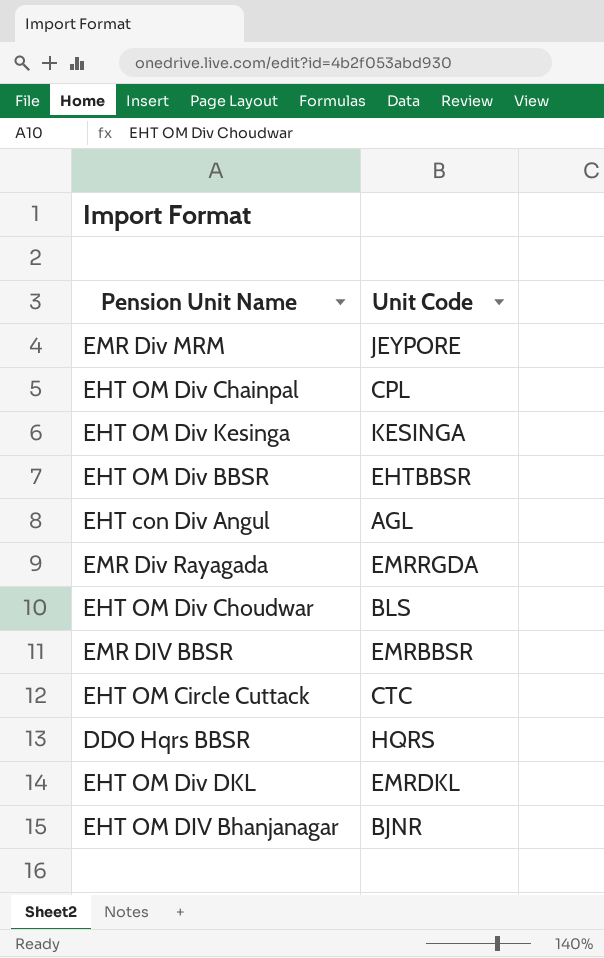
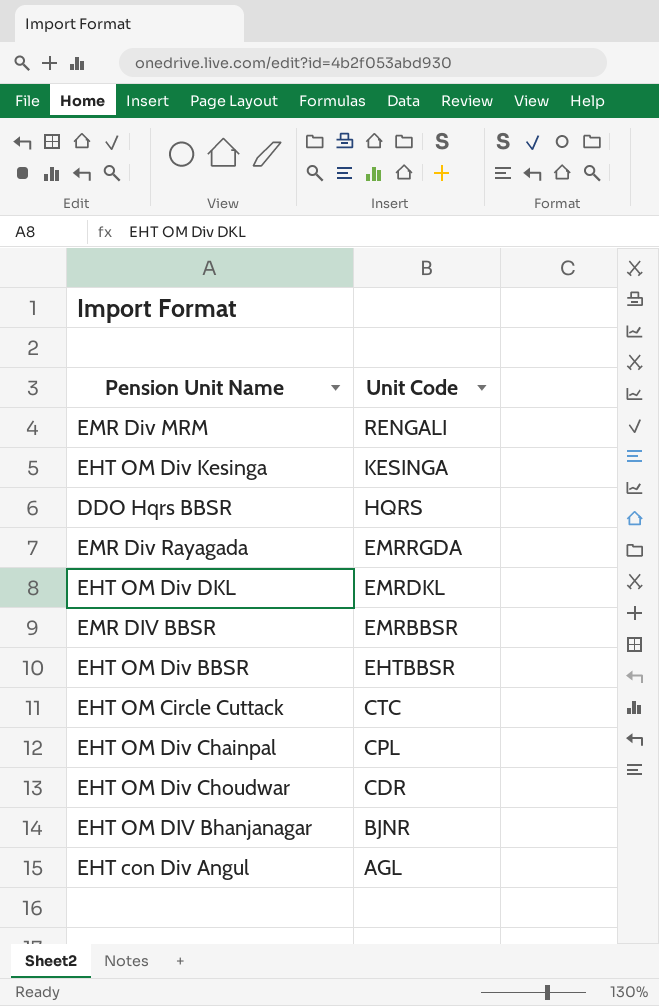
row order: none -> Unit Code descending
EMR Div MRM | Unit Code: JEYPORE -> RENGALI
EHT OM Div Choudwar | Unit Code: BLS -> CDR

